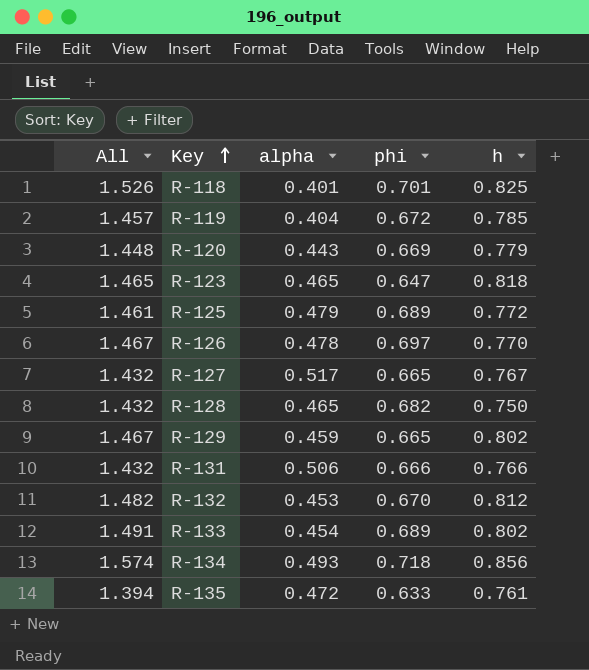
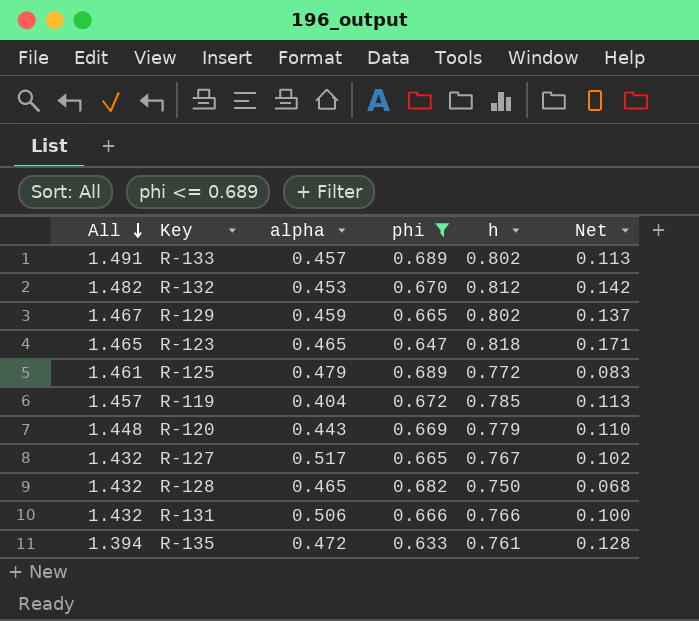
filter: none -> phi <= 0.689
row order: Key ascending -> All descending
column Net | formula: none -> [h] - [phi]
R-133 | alpha: 0.454 -> 0.457

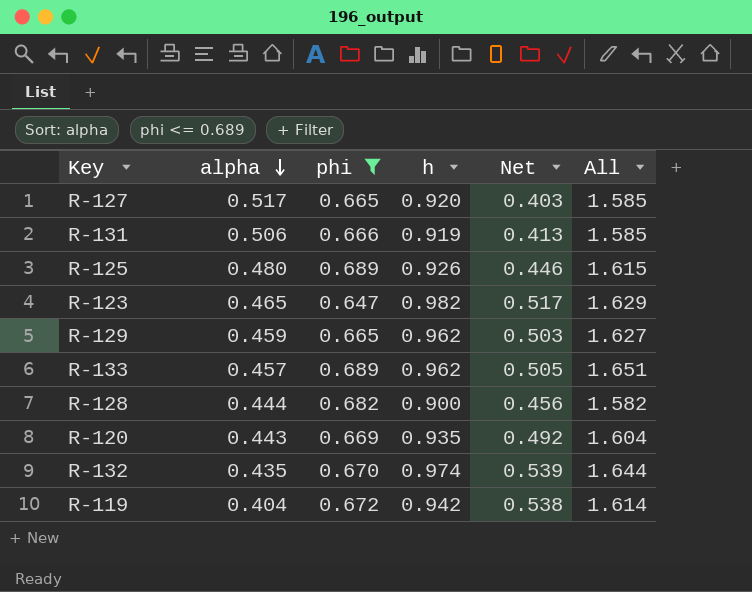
row order: All descending -> alpha descending
column Net | formula: [h] - [phi] -> [h] - [alpha]
column All | position: 1 -> 6
row R-135: 1.394 | 0.472 | 0.633 | 0.761 | 0.128 -> none
R-127 | h: 0.767 -> 0.920
R-127 | All: 1.432 -> 1.585
R-131 | h: 0.766 -> 0.919
R-131 | All: 1.432 -> 1.585
R-125 | alpha: 0.479 -> 0.480
R-125 | h: 0.772 -> 0.926
R-125 | All: 1.461 -> 1.615
R-123 | h: 0.818 -> 0.982
R-123 | All: 1.465 -> 1.629
R-129 | h: 0.802 -> 0.962
R-129 | All: 1.467 -> 1.627
R-133 | h: 0.802 -> 0.962
R-133 | All: 1.491 -> 1.651
R-128 | alpha: 0.465 -> 0.444
R-128 | h: 0.750 -> 0.900
R-128 | All: 1.432 -> 1.582
R-120 | h: 0.779 -> 0.935
R-120 | All: 1.448 -> 1.604
R-132 | alpha: 0.453 -> 0.435
R-132 | h: 0.812 -> 0.974
R-132 | All: 1.482 -> 1.644
R-119 | h: 0.785 -> 0.942
R-119 | All: 1.457 -> 1.614

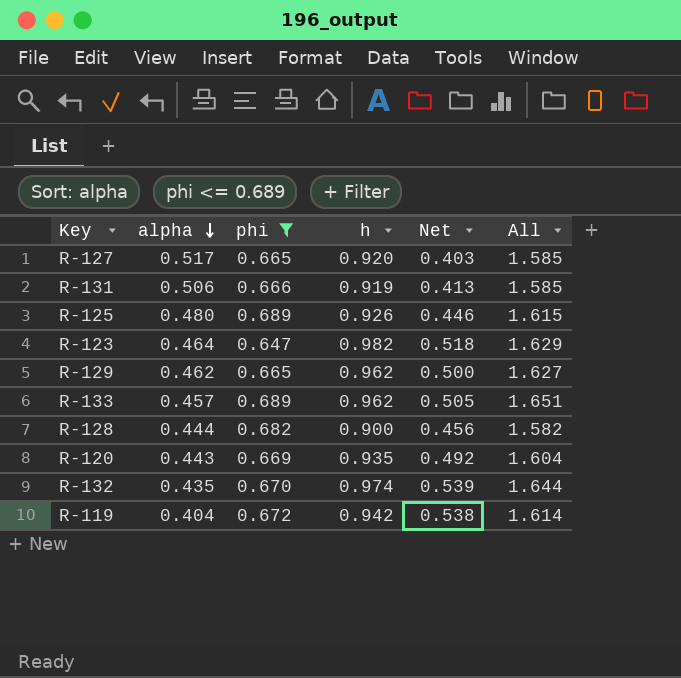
R-123 | alpha: 0.465 -> 0.464
R-123 | Net: 0.517 -> 0.518
R-129 | alpha: 0.459 -> 0.462
R-129 | Net: 0.503 -> 0.500

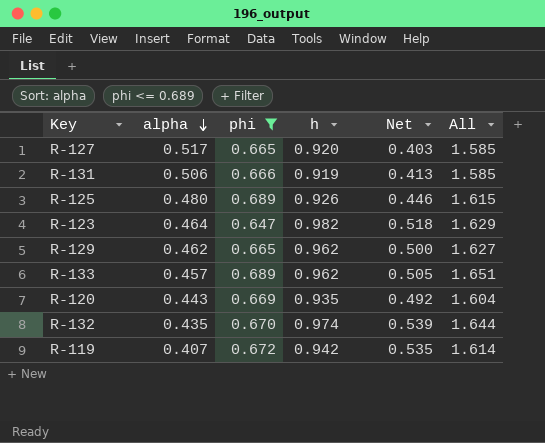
row R-128: 0.444 | 0.682 | 0.900 | 0.456 | 1.582 -> none
R-119 | alpha: 0.404 -> 0.407
R-119 | Net: 0.538 -> 0.535

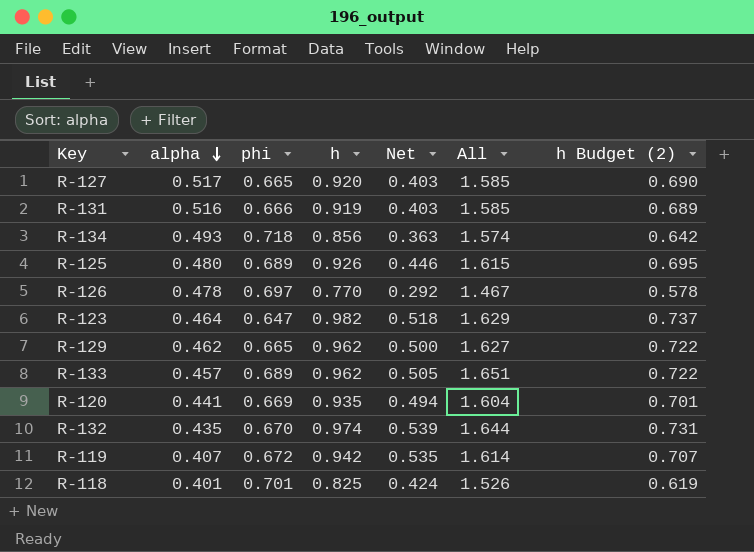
filter: phi <= 0.689 -> none
column h Budget (2) | formula: none -> [h] * 0.75
R-131 | alpha: 0.506 -> 0.516
R-131 | Net: 0.413 -> 0.403
R-120 | alpha: 0.443 -> 0.441
R-120 | Net: 0.492 -> 0.494

